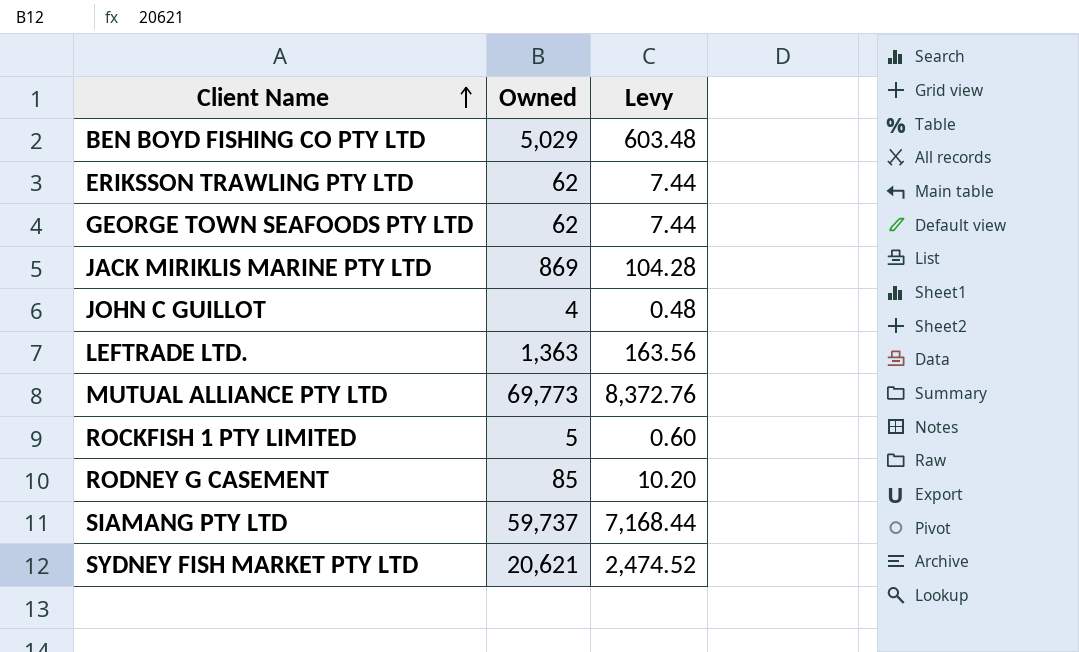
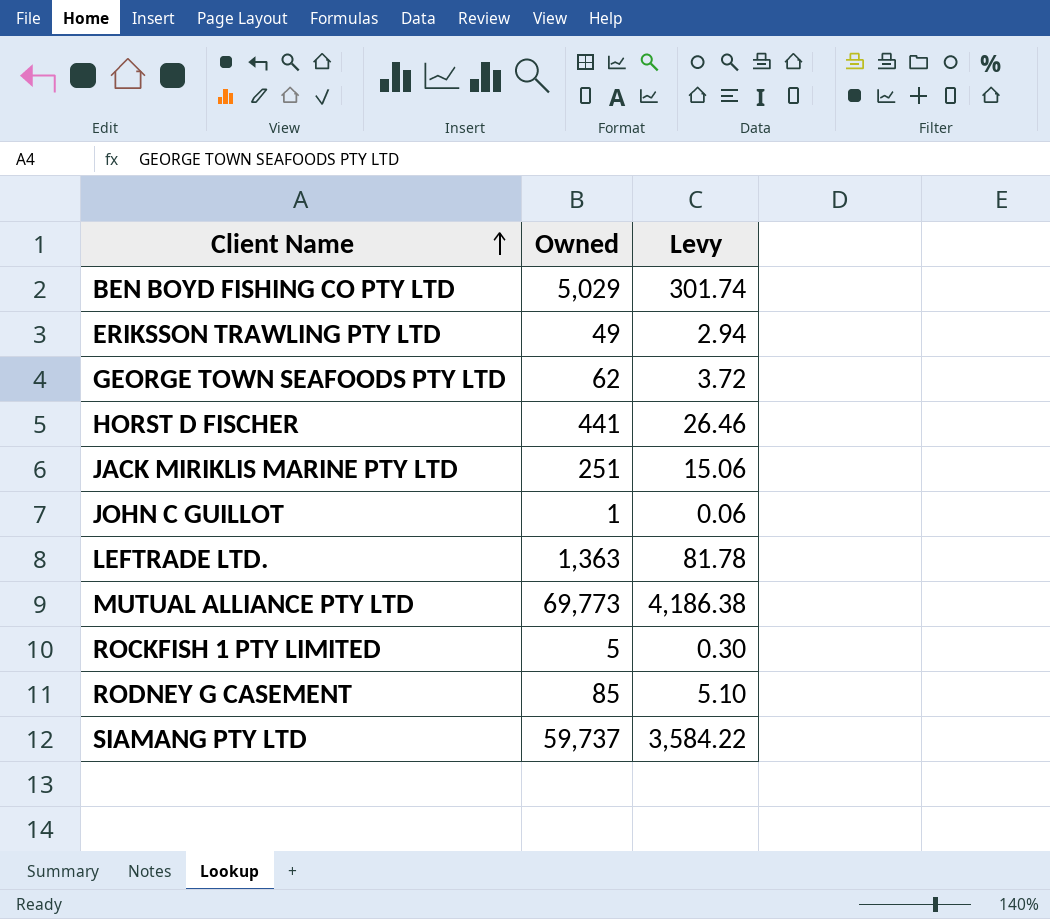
column Levy | formula: [Owned] * 0.12 -> [Owned] * 0.06
row SYDNEY FISH MARKET PTY LTD: 20,621 | 2,474.52 -> none
ERIKSSON TRAWLING PTY LTD | Owned: 62 -> 49
row HORST D FISCHER: none -> 441 | 26.46
JACK MIRIKLIS MARINE PTY LTD | Owned: 869 -> 251
JOHN C GUILLOT | Owned: 4 -> 1

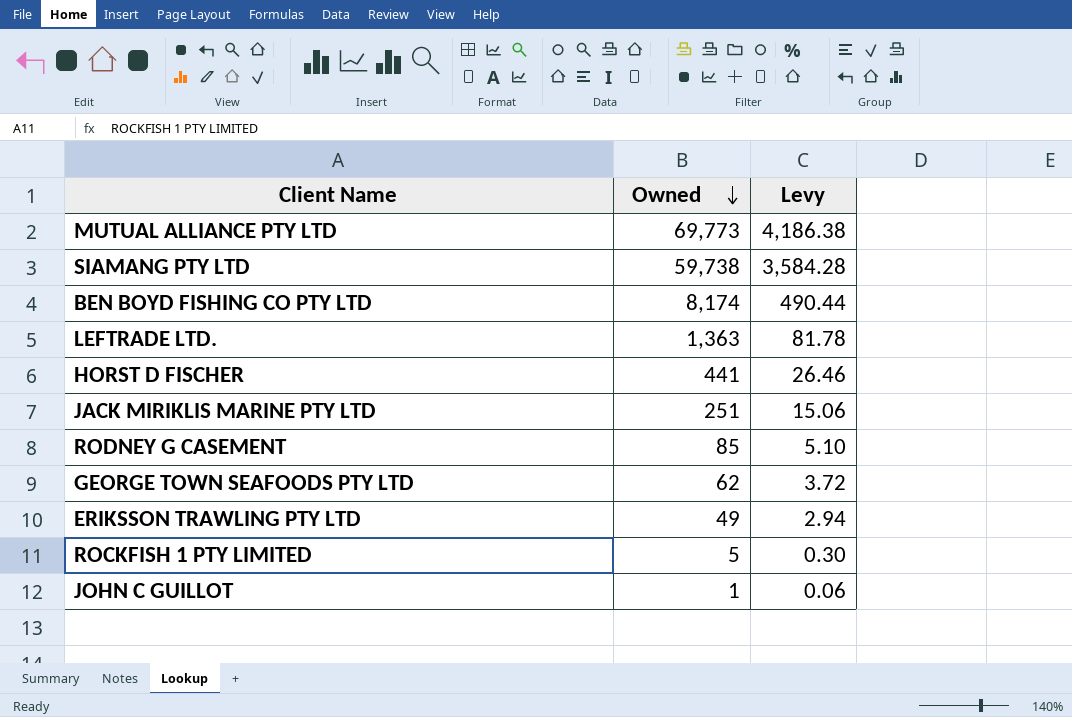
row order: Client Name ascending -> Owned descending
SIAMANG PTY LTD | Owned: 59,737 -> 59,738
SIAMANG PTY LTD | Levy: 3,584.22 -> 3,584.28
BEN BOYD FISHING CO PTY LTD | Owned: 5,029 -> 8,174
BEN BOYD FISHING CO PTY LTD | Levy: 301.74 -> 490.44

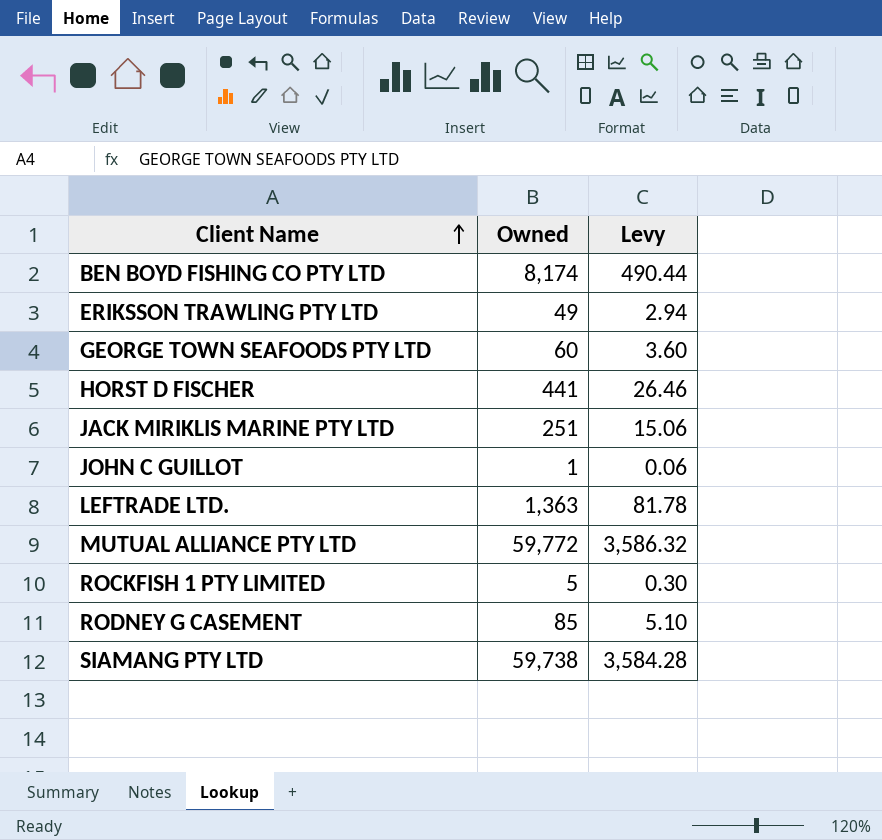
row order: Owned descending -> Client Name ascending
GEORGE TOWN SEAFOODS PTY LTD | Owned: 62 -> 60
GEORGE TOWN SEAFOODS PTY LTD | Levy: 3.72 -> 3.60
MUTUAL ALLIANCE PTY LTD | Owned: 69,773 -> 59,772
MUTUAL ALLIANCE PTY LTD | Levy: 4,186.38 -> 3,586.32

